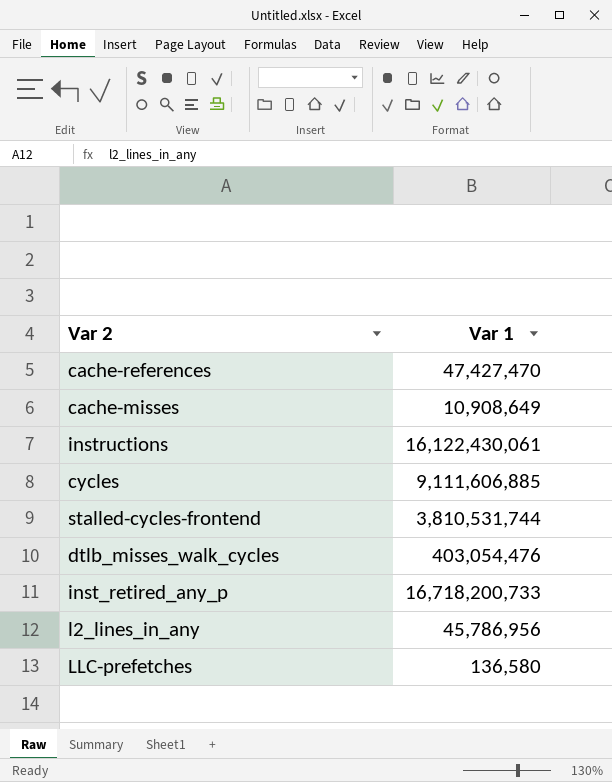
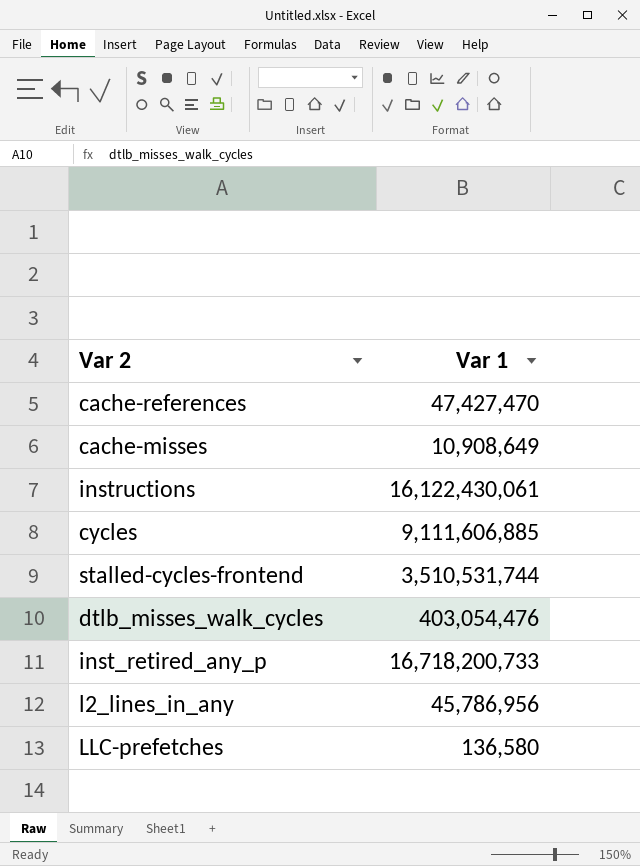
stalled-cycles-frontend | Var 1: 3,810,531,744 -> 3,510,531,744

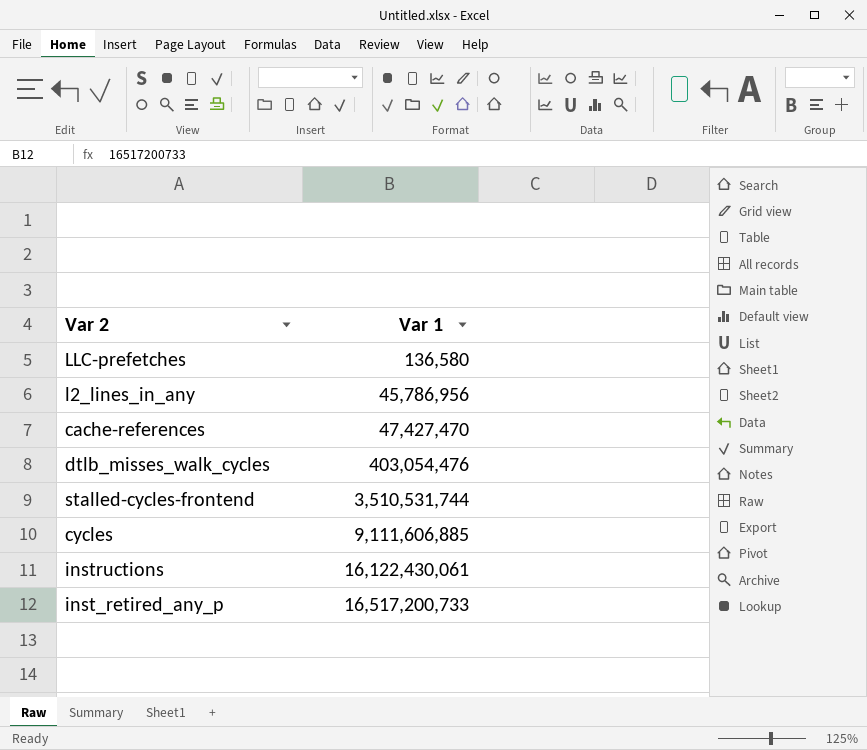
row order: none -> Var 1 ascending
row cache-misses: 10,908,649 -> none
inst_retired_any_p | Var 1: 16,718,200,733 -> 16,517,200,733

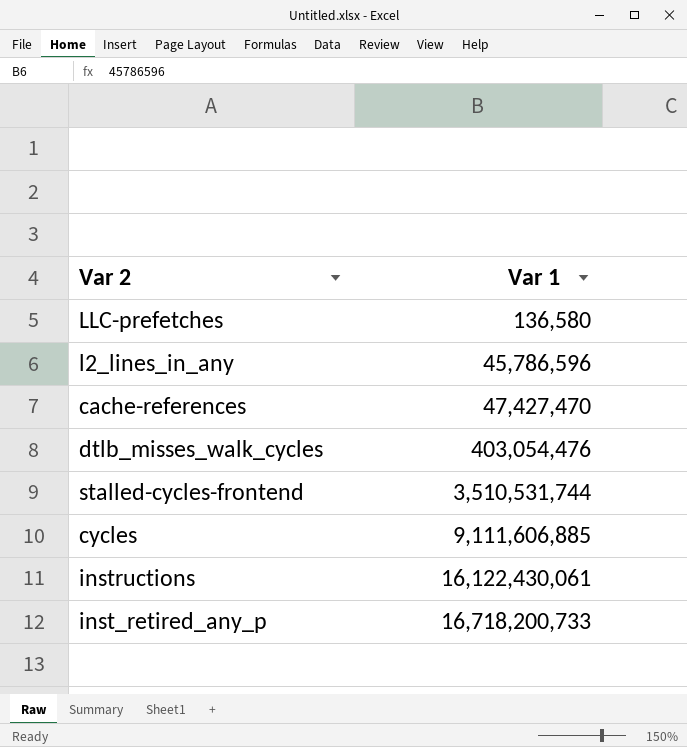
l2_lines_in_any | Var 1: 45,786,956 -> 45,786,596
inst_retired_any_p | Var 1: 16,517,200,733 -> 16,718,200,733

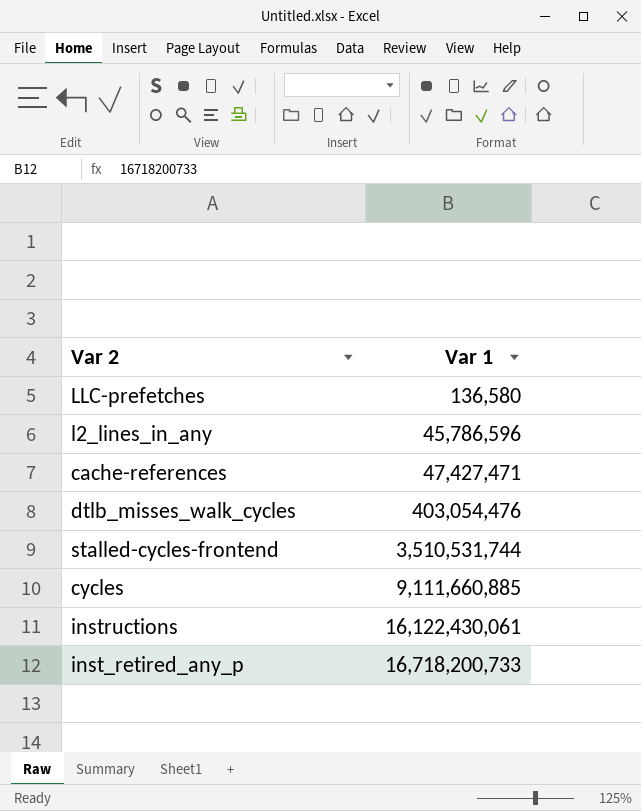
cache-references | Var 1: 47,427,470 -> 47,427,471
cycles | Var 1: 9,111,606,885 -> 9,111,660,885

